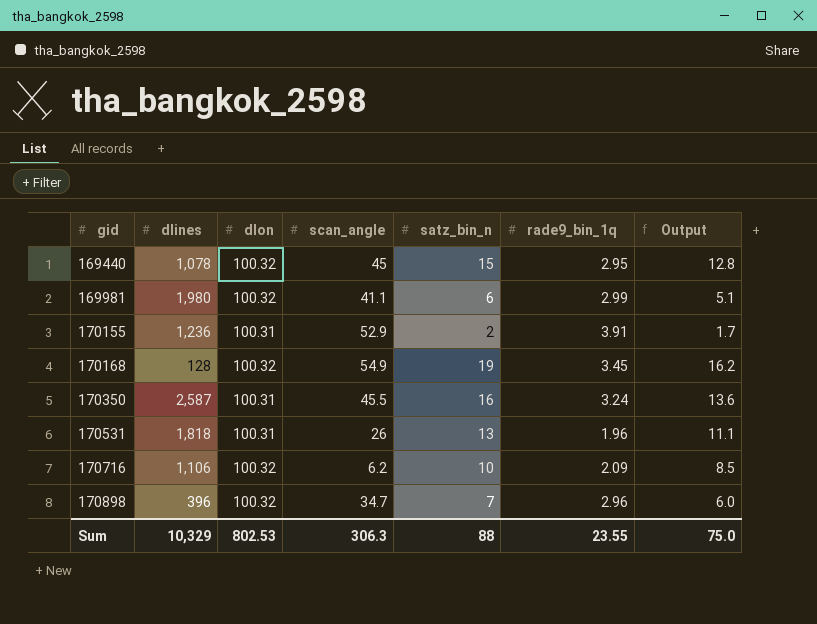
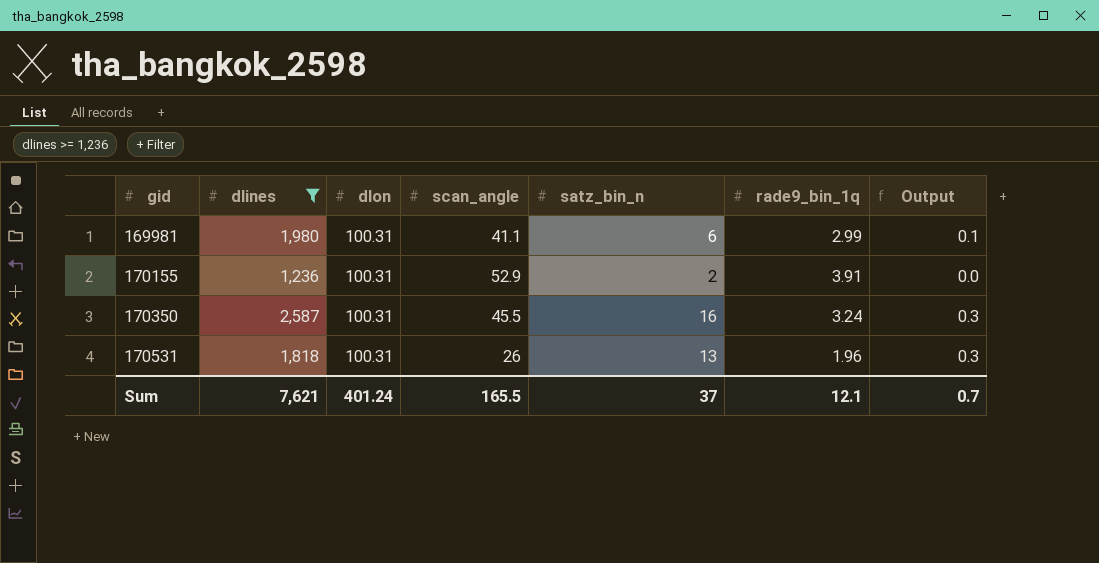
filter: none -> dlines >= 1,236
column Output | formula: [satz_bin_n] * 0.85 -> [satz_bin_n] * 0.02
169981 | dlon: 100.32 -> 100.31
Sum | dlines: 10,329 -> 7,621
Sum | dlon: 802.53 -> 401.24
Sum | scan_angle: 306.3 -> 165.5
Sum | satz_bin_n: 88 -> 37
Sum | rade9_bin_1q: 23.55 -> 12.1
Sum | Output: 75.0 -> 0.7

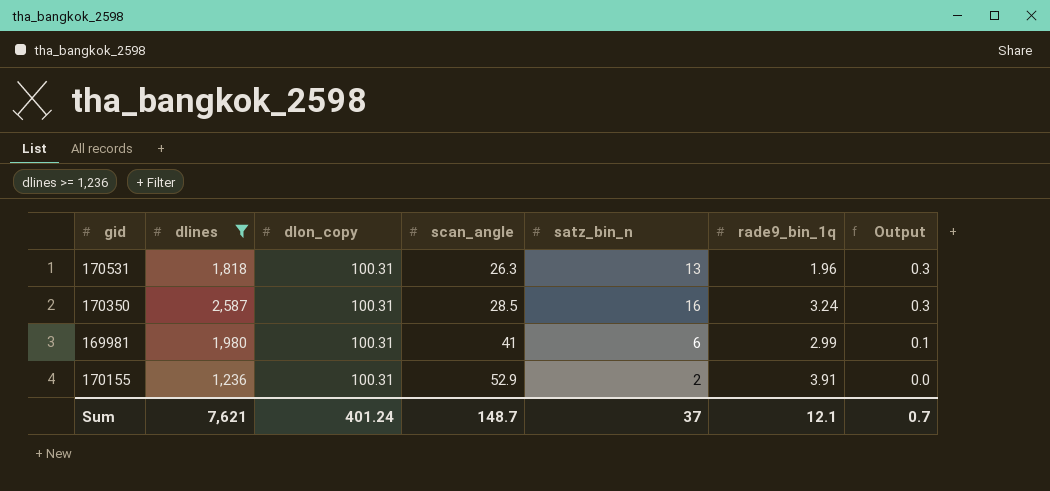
row order: gid ascending -> scan_angle ascending
column name: dlon -> dlon_copy
170531 | scan_angle: 26 -> 26.3
170350 | scan_angle: 45.5 -> 28.5
169981 | scan_angle: 41.1 -> 41
Sum | scan_angle: 165.5 -> 148.7

